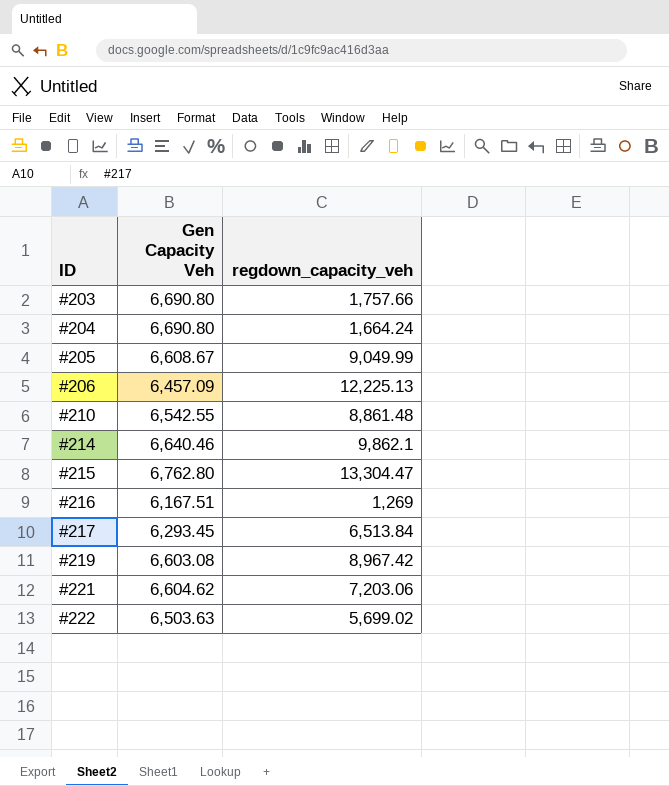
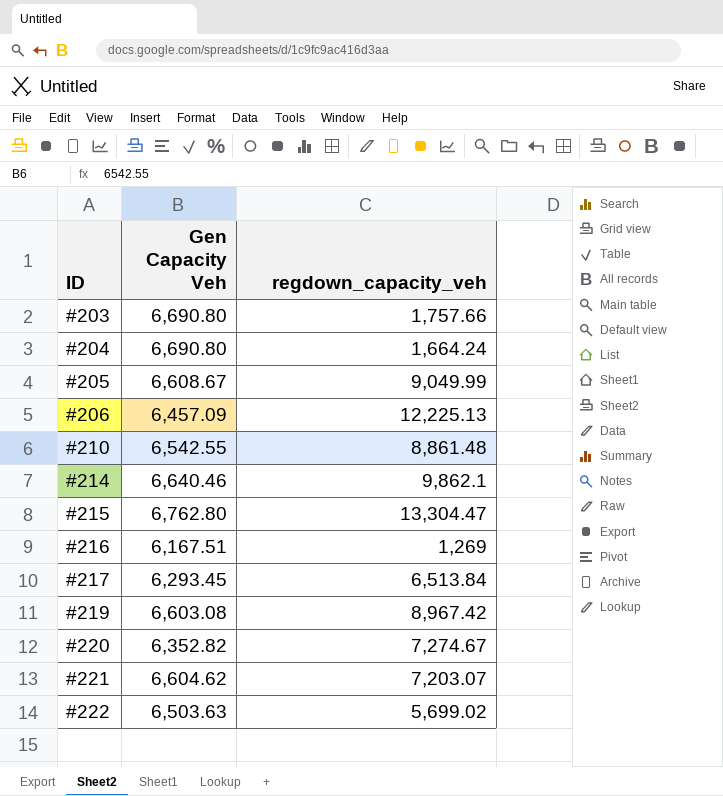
row #220: none -> 6,352.82 | 7,274.67
#221 | regdown_capacity_veh: 7,203.06 -> 7,203.07

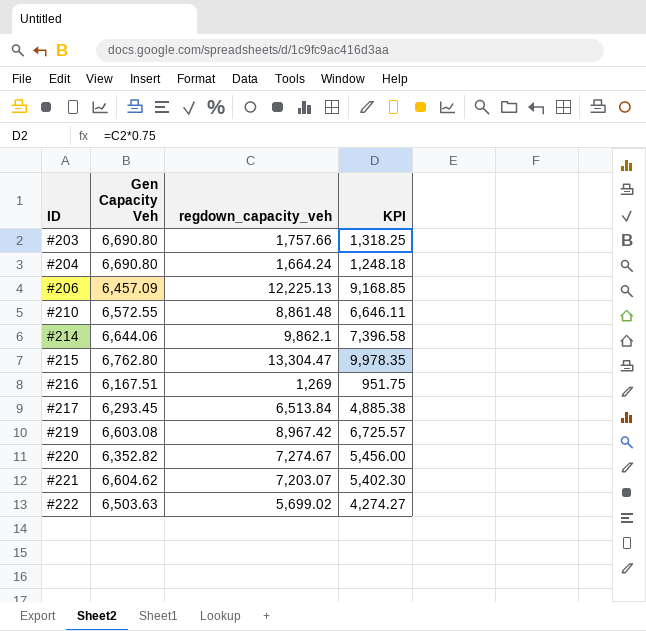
column KPI | formula: none -> [regdown_capacity_veh] * 0.75
row #205: 6,608.67 | 9,049.99 -> none
#210 | Gen Capacity Veh: 6,542.55 -> 6,572.55
#214 | Gen Capacity Veh: 6,640.46 -> 6,644.06

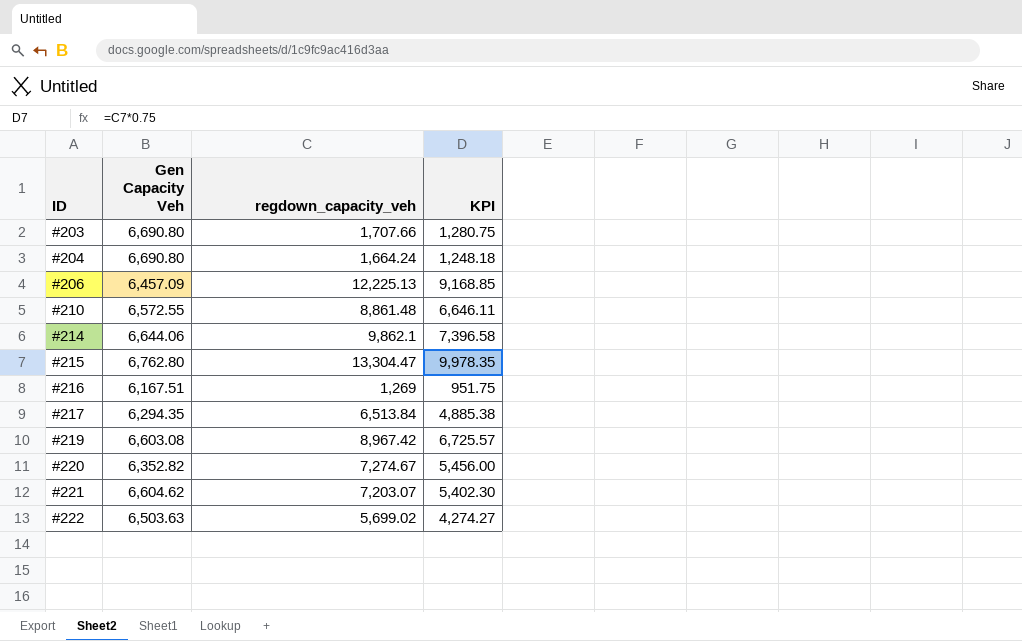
#203 | regdown_capacity_veh: 1,757.66 -> 1,707.66
#203 | KPI: 1,318.25 -> 1,280.75
#217 | Gen Capacity Veh: 6,293.45 -> 6,294.35

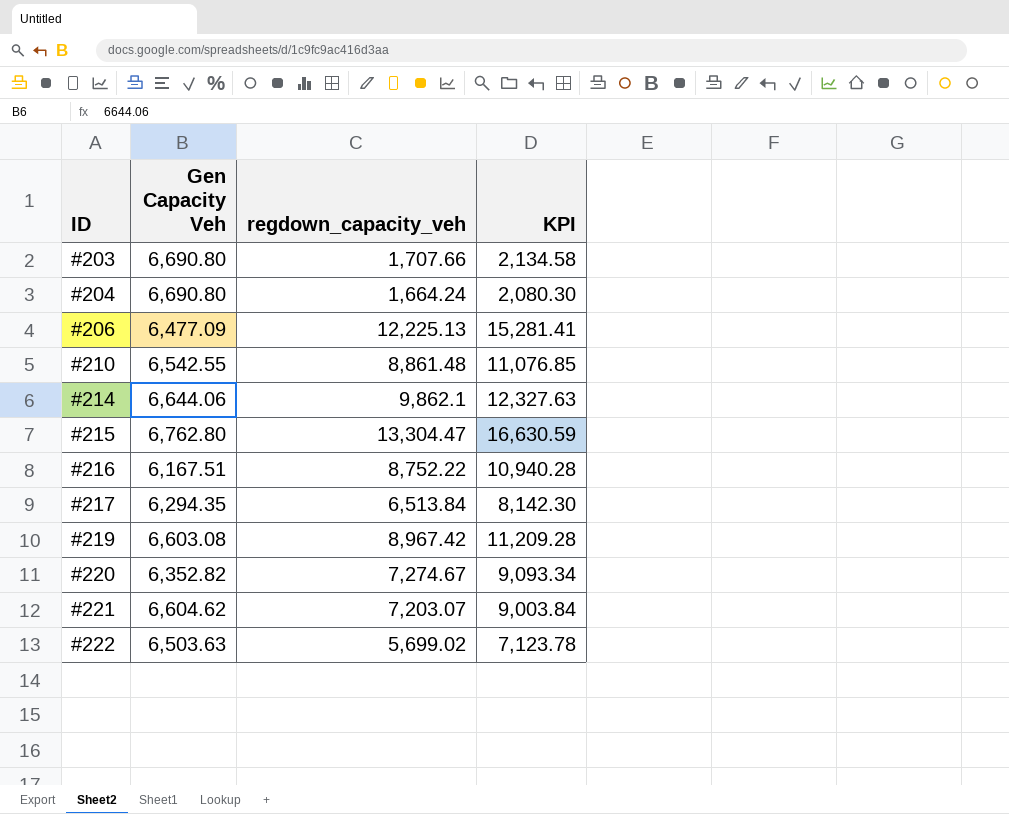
column KPI | formula: [regdown_capacity_veh] * 0.75 -> [regdown_capacity_veh] * 1.25
#206 | Gen Capacity Veh: 6,457.09 -> 6,477.09
#210 | Gen Capacity Veh: 6,572.55 -> 6,542.55
#216 | regdown_capacity_veh: 1,269 -> 8,752.22

